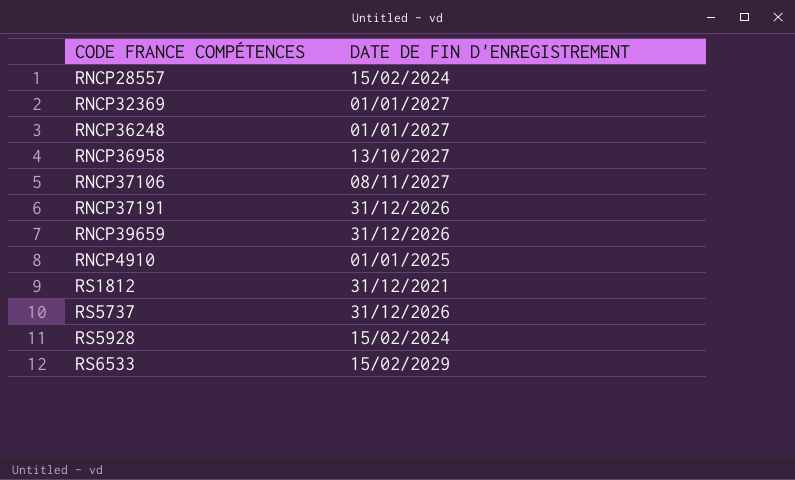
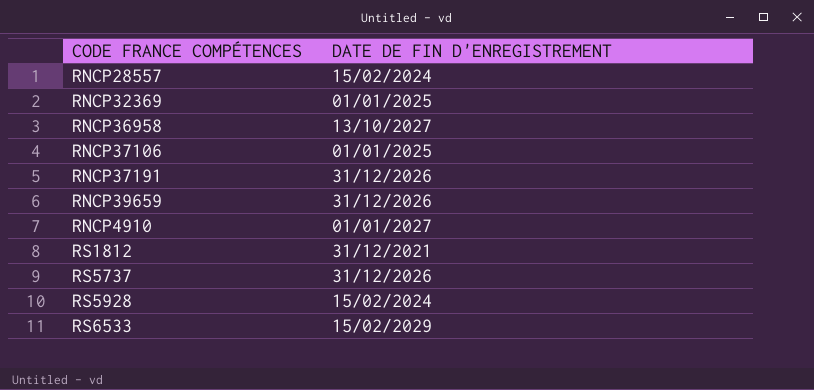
row RNCP36248: 01/01/2027 -> none
RNCP32369 | DATE DE FIN D'ENREGISTREMENT: 01/01/2027 -> 01/01/2025
RNCP37106 | DATE DE FIN D'ENREGISTREMENT: 08/11/2027 -> 01/01/2025
RNCP4910 | DATE DE FIN D'ENREGISTREMENT: 01/01/2025 -> 01/01/2027

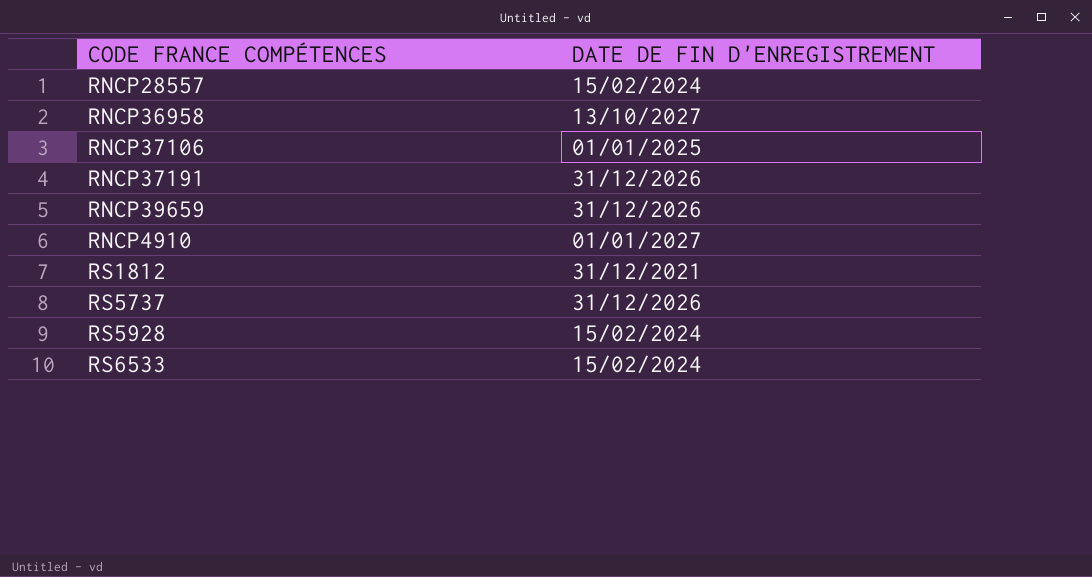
row RNCP32369: 01/01/2025 -> none
RS6533 | DATE DE FIN D'ENREGISTREMENT: 15/02/2029 -> 15/02/2024

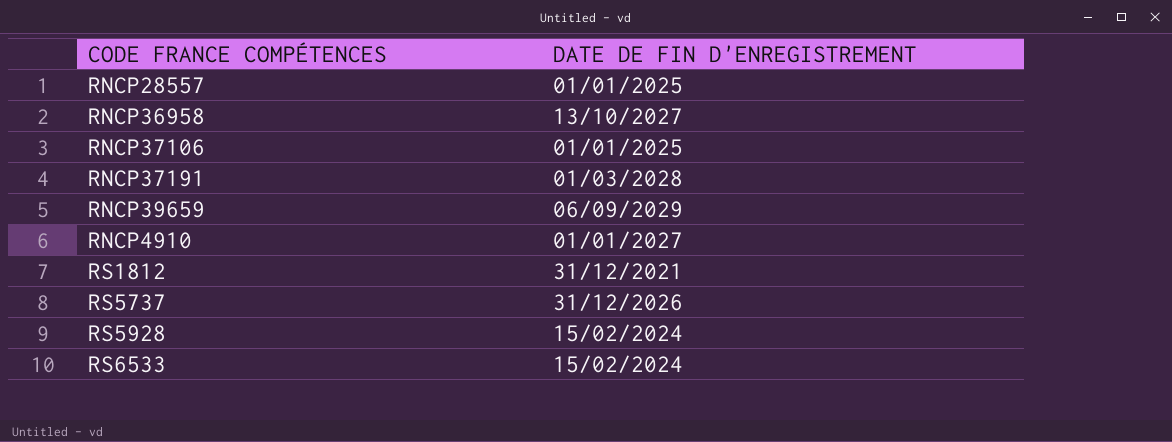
RNCP28557 | DATE DE FIN D'ENREGISTREMENT: 15/02/2024 -> 01/01/2025
RNCP37191 | DATE DE FIN D'ENREGISTREMENT: 31/12/2026 -> 01/03/2028
RNCP39659 | DATE DE FIN D'ENREGISTREMENT: 31/12/2026 -> 06/09/2029

